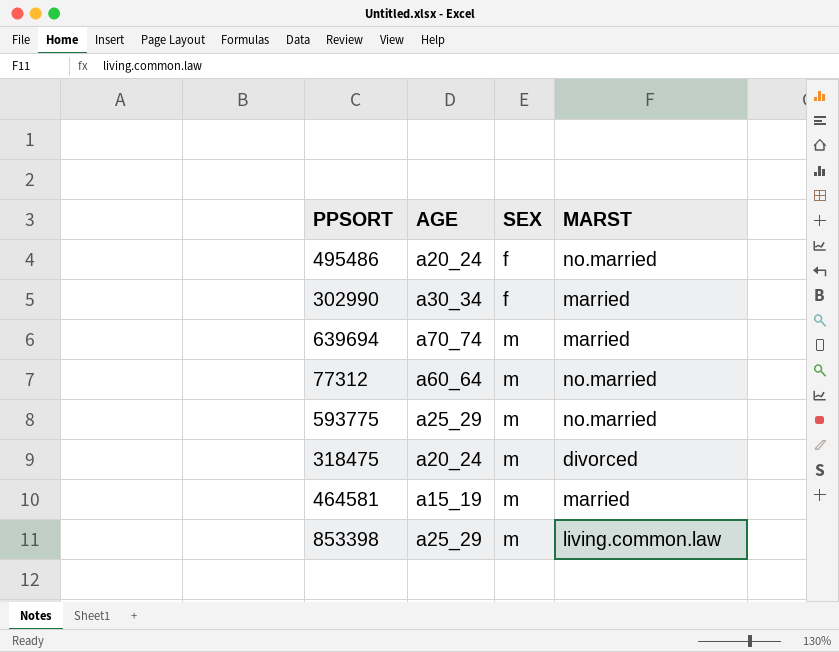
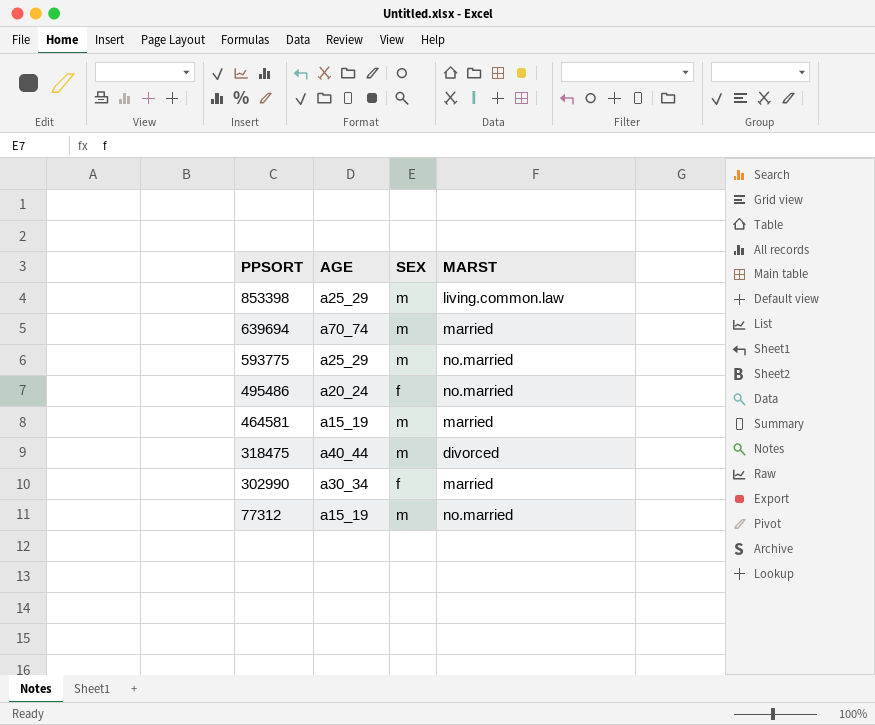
row order: SEX ascending -> PPSORT descending
318475 | AGE: a20_24 -> a40_44
77312 | AGE: a60_64 -> a15_19

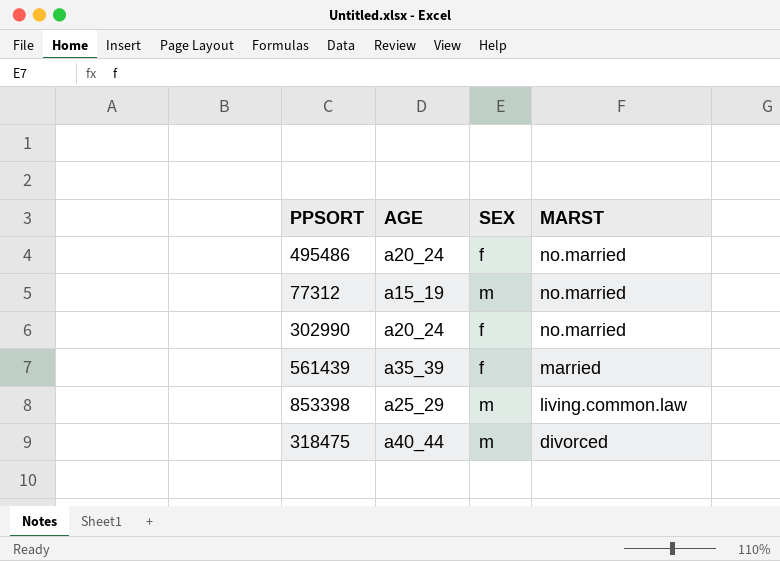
row order: PPSORT descending -> MARST descending
row 639694: a70_74 | m | married -> none
row 593775: a25_29 | m | no.married -> none
row 464581: a15_19 | m | married -> none
302990 | AGE: a30_34 -> a20_24
302990 | MARST: married -> no.married
row 561439: none -> a35_39 | f | married

